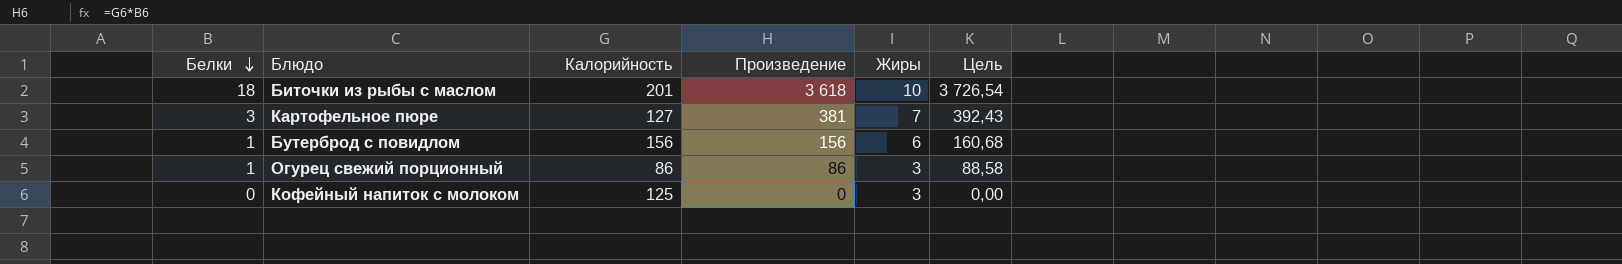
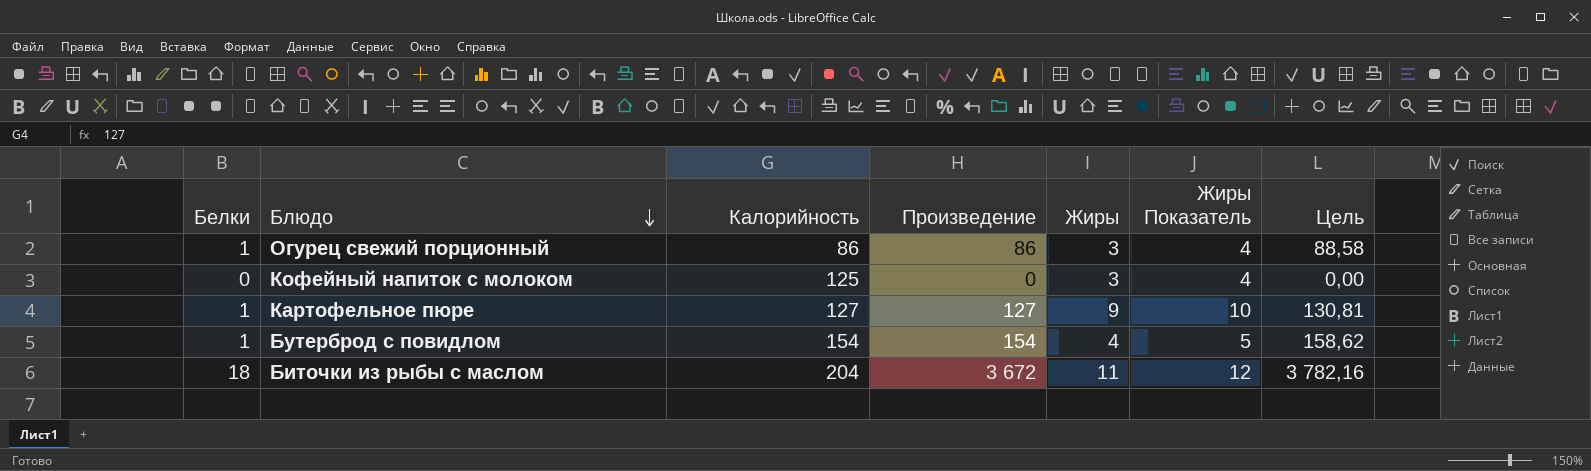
row order: Белки descending -> Блюдо descending
column Жиры Показатель | formula: none -> [Жиры] + 1
Картофельное пюре | Белки: 3 -> 1
Картофельное пюре | Произведение: 381 -> 127
Картофельное пюре | Жиры: 7 -> 9
Картофельное пюре | Цель: 392,43 -> 130,81
Бутерброд с повидлом | Калорийность: 156 -> 154
Бутерброд с повидлом | Произведение: 156 -> 154
Бутерброд с повидлом | Жиры: 6 -> 4
Бутерброд с повидлом | Цель: 160,68 -> 158,62
Биточки из рыбы с маслом | Калорийность: 201 -> 204
Биточки из рыбы с маслом | Произведение: 3 618 -> 3 672
Биточки из рыбы с маслом | Жиры: 10 -> 11
Биточки из рыбы с маслом | Цель: 3 726,54 -> 3 782,16

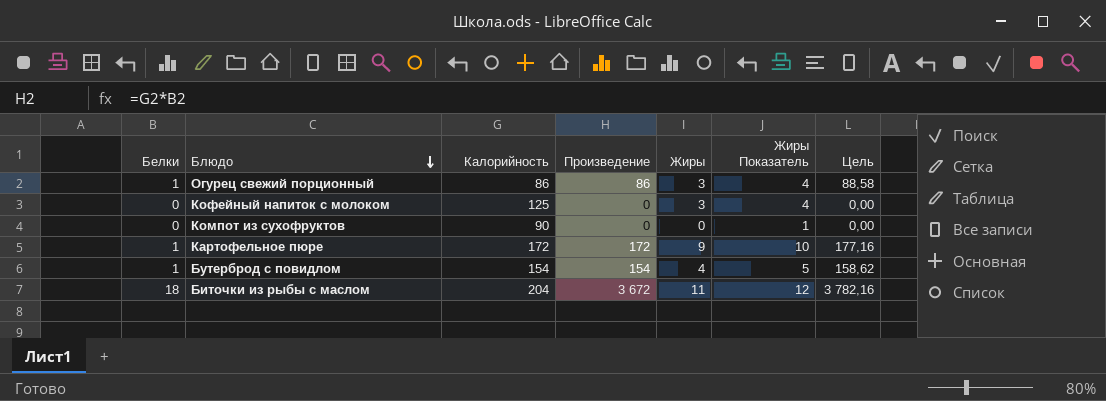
row Компот из сухофруктов: none -> 0 | 90 | 0 | 0 | 1 | 0,00
Картофельное пюре | Калорийность: 127 -> 172
Картофельное пюре | Произведение: 127 -> 172
Картофельное пюре | Цель: 130,81 -> 177,16

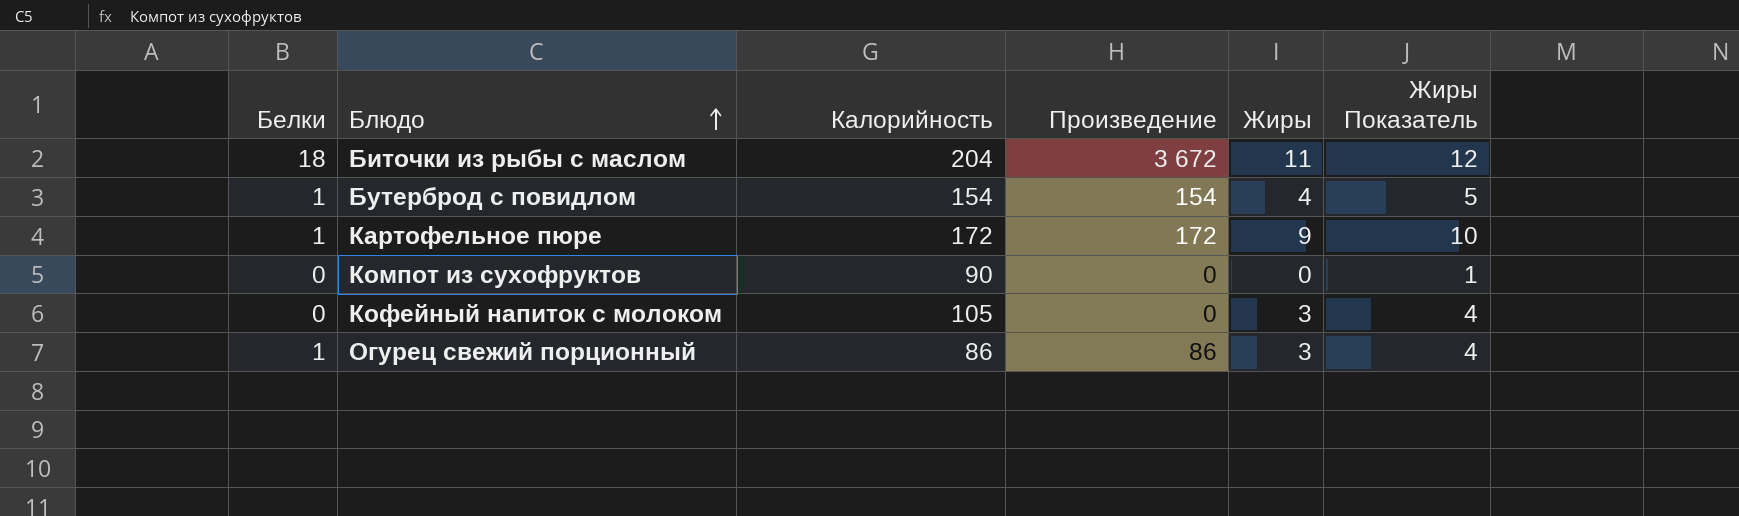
row order: Блюдо descending -> Блюдо ascending
column Цель | formula: [Произведение] * 1,03 -> none
Кофейный напиток с молоком | Калорийность: 125 -> 105

